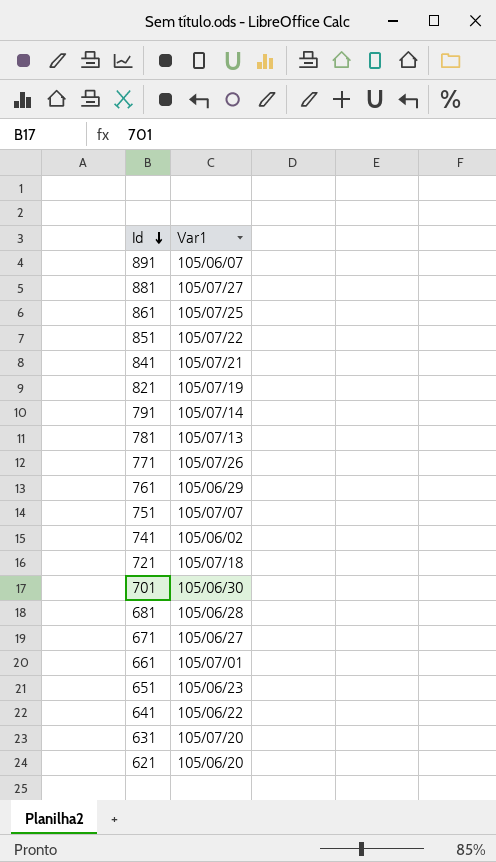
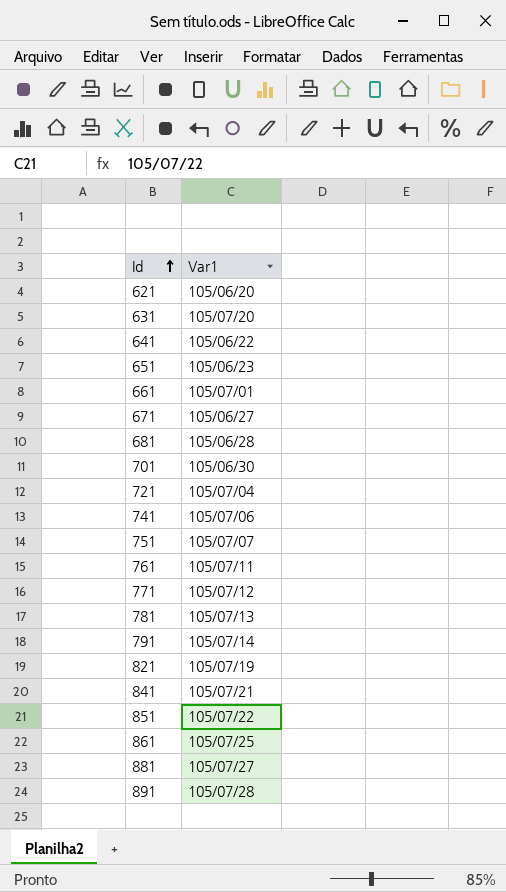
row order: Id descending -> Id ascending
721 | Var1: 105/07/18 -> 105/07/04
741 | Var1: 105/06/02 -> 105/07/06
761 | Var1: 105/06/29 -> 105/07/11
771 | Var1: 105/07/26 -> 105/07/12
891 | Var1: 105/06/07 -> 105/07/28

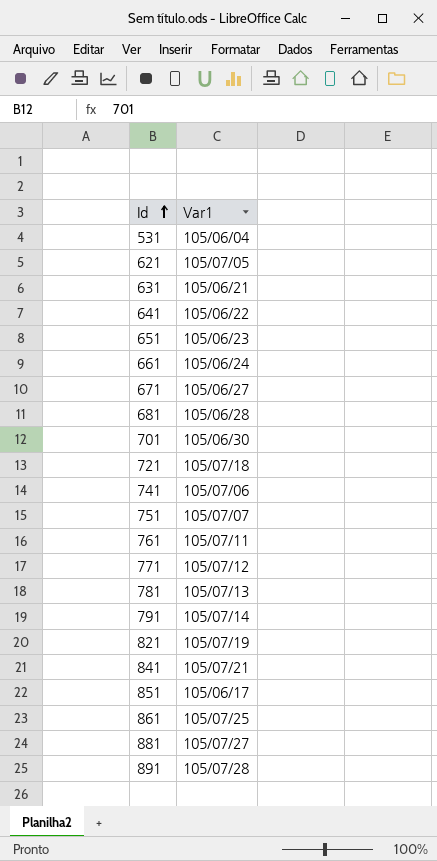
row 531: none -> 105/06/04
621 | Var1: 105/06/20 -> 105/07/05
631 | Var1: 105/07/20 -> 105/06/21
661 | Var1: 105/07/01 -> 105/06/24
721 | Var1: 105/07/04 -> 105/07/18
851 | Var1: 105/07/22 -> 105/06/17

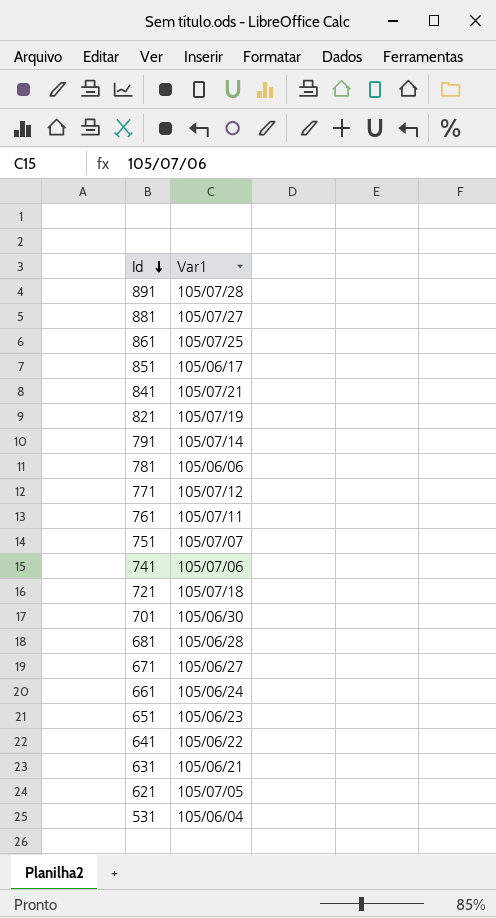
row order: Id ascending -> Id descending
781 | Var1: 105/07/13 -> 105/06/06

